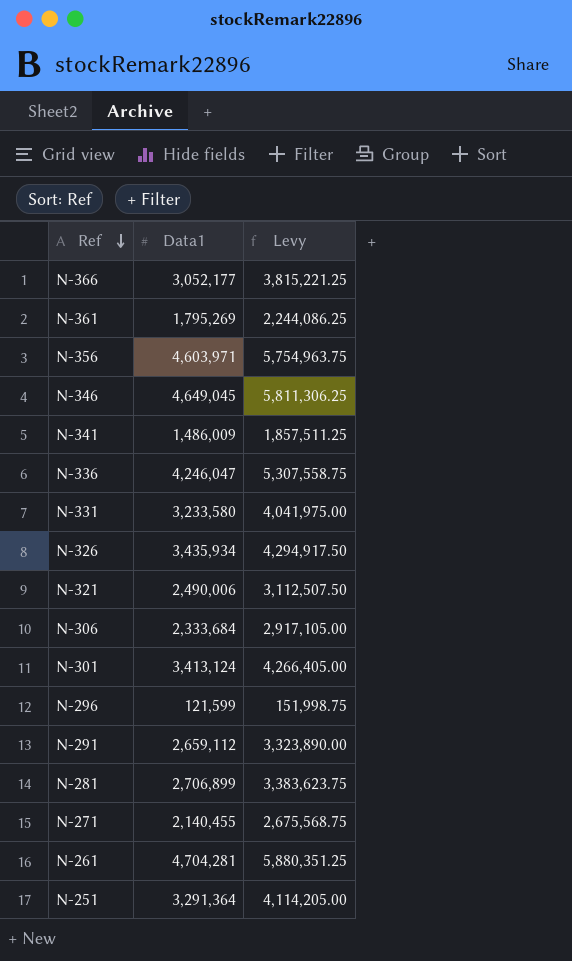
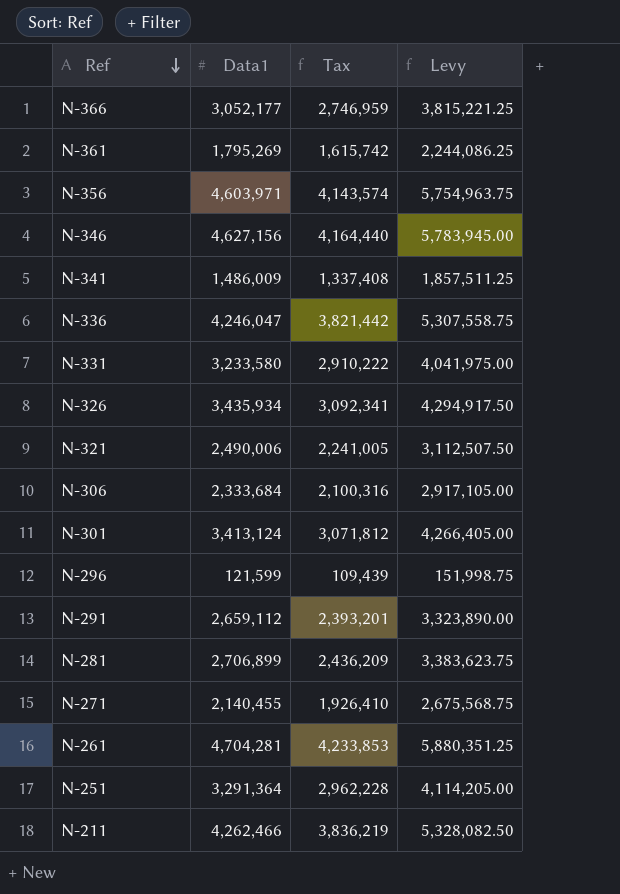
column Tax | formula: none -> [Data1] * 0.9
N-346 | Data1: 4,649,045 -> 4,627,156
N-346 | Levy: 5,811,306.25 -> 5,783,945.00
row N-211: none -> 4,262,466 | 3,836,219 | 5,328,082.50

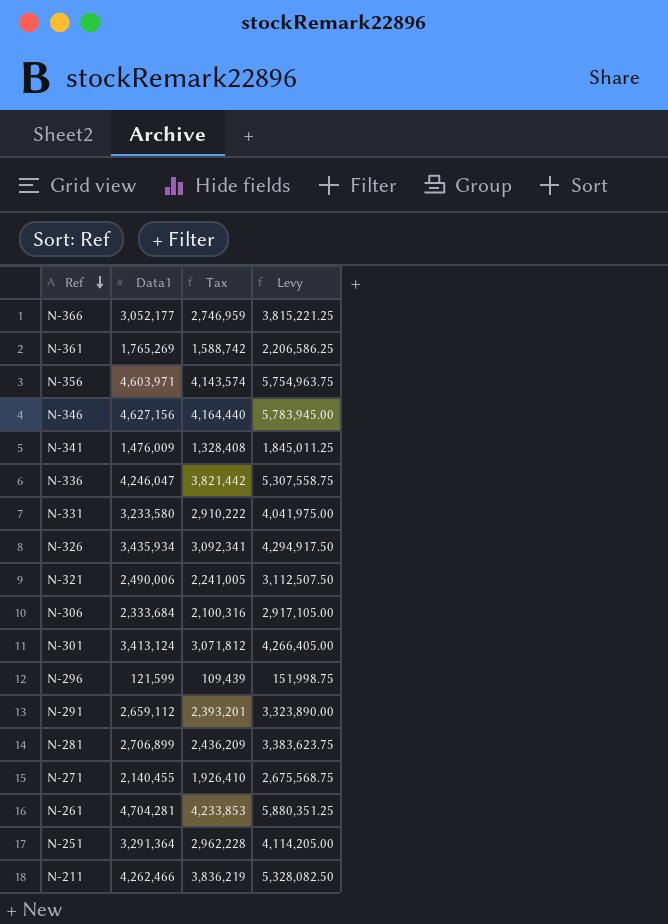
N-361 | Data1: 1,795,269 -> 1,765,269
N-361 | Tax: 1,615,742 -> 1,588,742
N-361 | Levy: 2,244,086.25 -> 2,206,586.25
N-341 | Data1: 1,486,009 -> 1,476,009
N-341 | Tax: 1,337,408 -> 1,328,408
N-341 | Levy: 1,857,511.25 -> 1,845,011.25

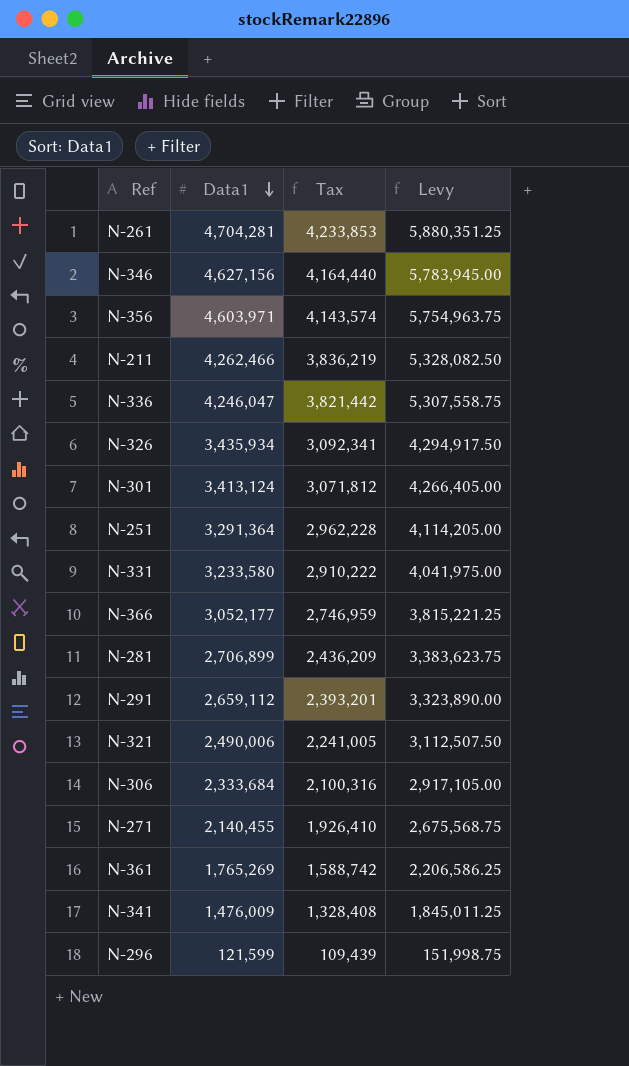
row order: Ref descending -> Data1 descending

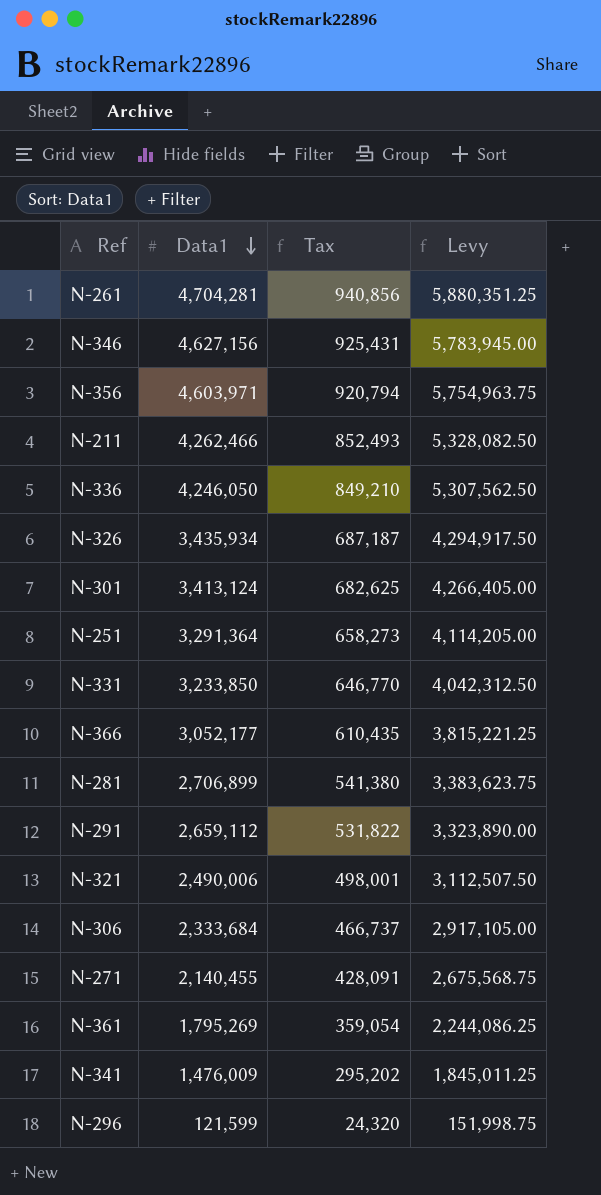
column Tax | formula: [Data1] * 0.9 -> [Data1] * 0.2
N-336 | Data1: 4,246,047 -> 4,246,050
N-336 | Levy: 5,307,558.75 -> 5,307,562.50
N-331 | Data1: 3,233,580 -> 3,233,850
N-331 | Levy: 4,041,975.00 -> 4,042,312.50
N-361 | Data1: 1,765,269 -> 1,795,269
N-361 | Levy: 2,206,586.25 -> 2,244,086.25

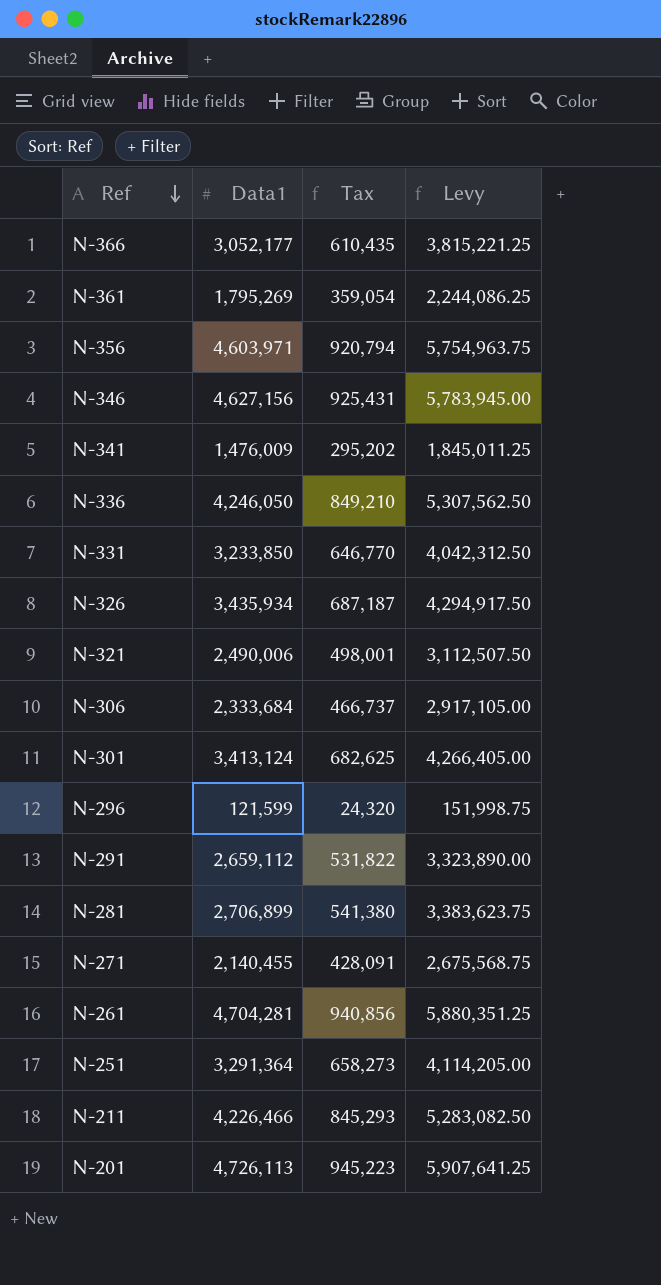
row order: Data1 descending -> Ref descending
N-211 | Data1: 4,262,466 -> 4,226,466
N-211 | Tax: 852,493 -> 845,293
N-211 | Levy: 5,328,082.50 -> 5,283,082.50
row N-201: none -> 4,726,113 | 945,223 | 5,907,641.25

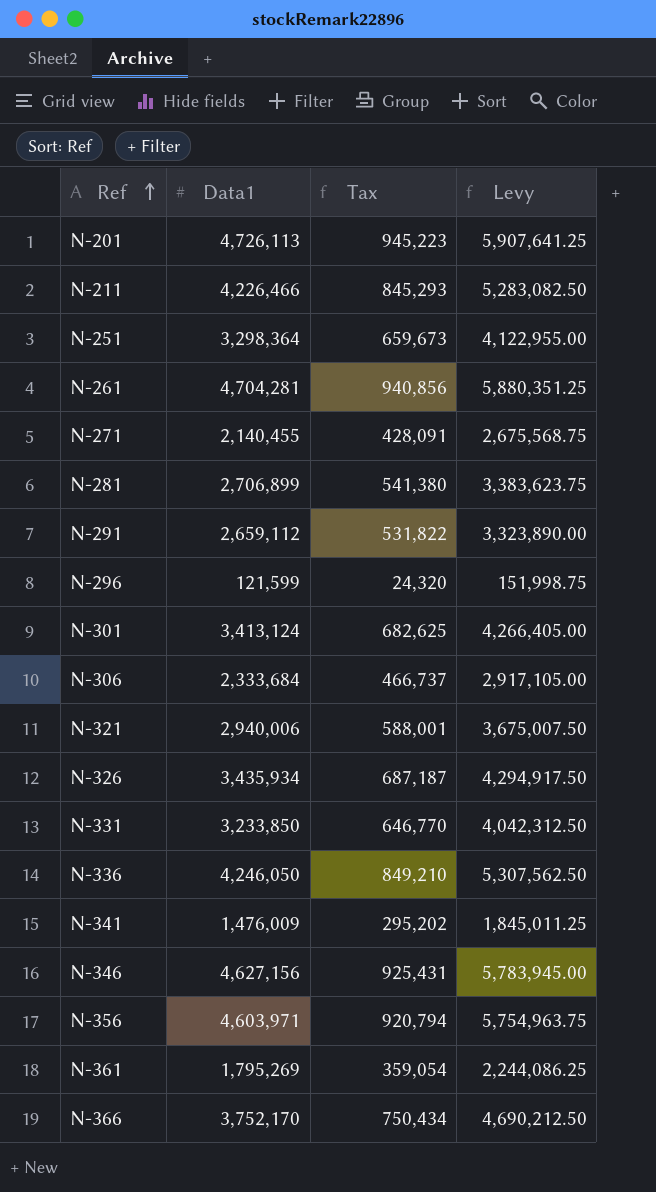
row order: Ref descending -> Ref ascending
N-251 | Data1: 3,291,364 -> 3,298,364
N-251 | Tax: 658,273 -> 659,673
N-251 | Levy: 4,114,205.00 -> 4,122,955.00
N-321 | Data1: 2,490,006 -> 2,940,006
N-321 | Tax: 498,001 -> 588,001
N-321 | Levy: 3,112,507.50 -> 3,675,007.50
N-366 | Data1: 3,052,177 -> 3,752,170
N-366 | Tax: 610,435 -> 750,434
N-366 | Levy: 3,815,221.25 -> 4,690,212.50

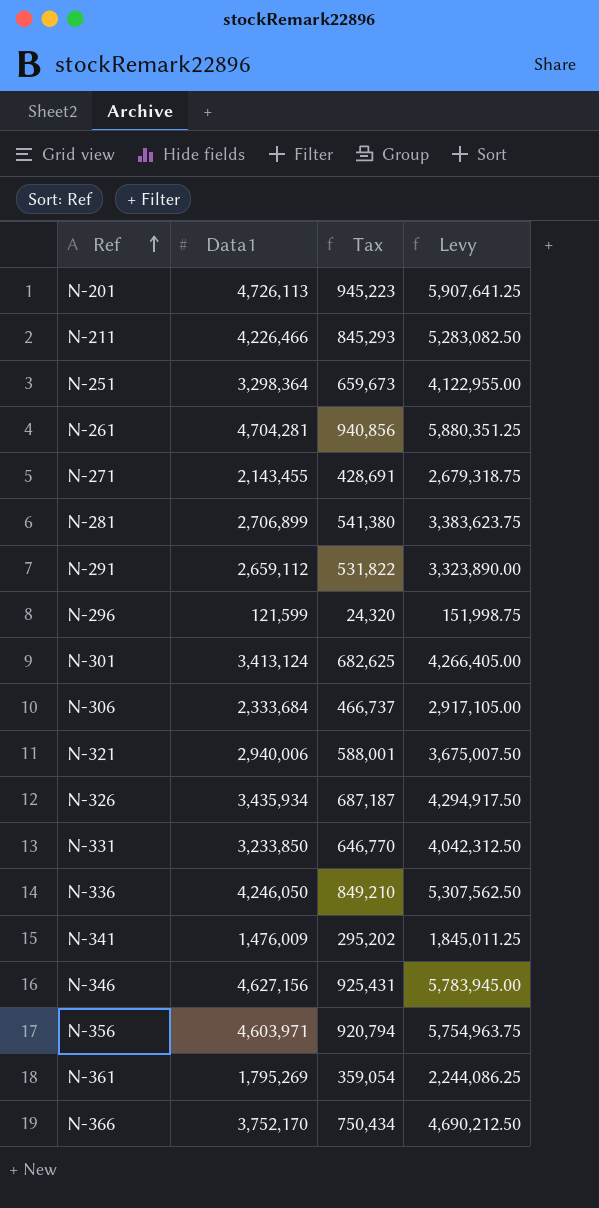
N-271 | Data1: 2,140,455 -> 2,143,455
N-271 | Tax: 428,091 -> 428,691
N-271 | Levy: 2,675,568.75 -> 2,679,318.75

